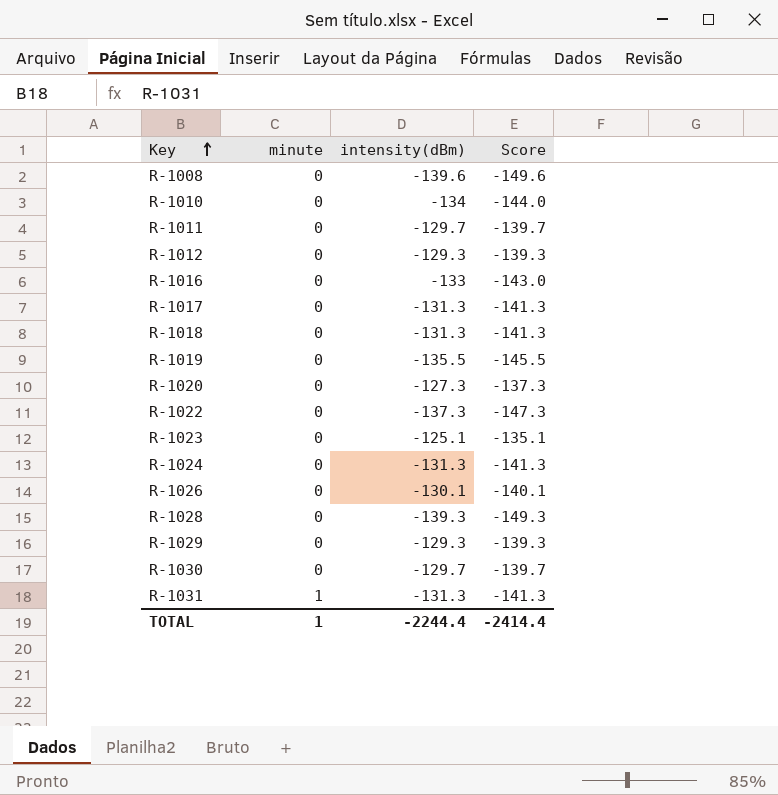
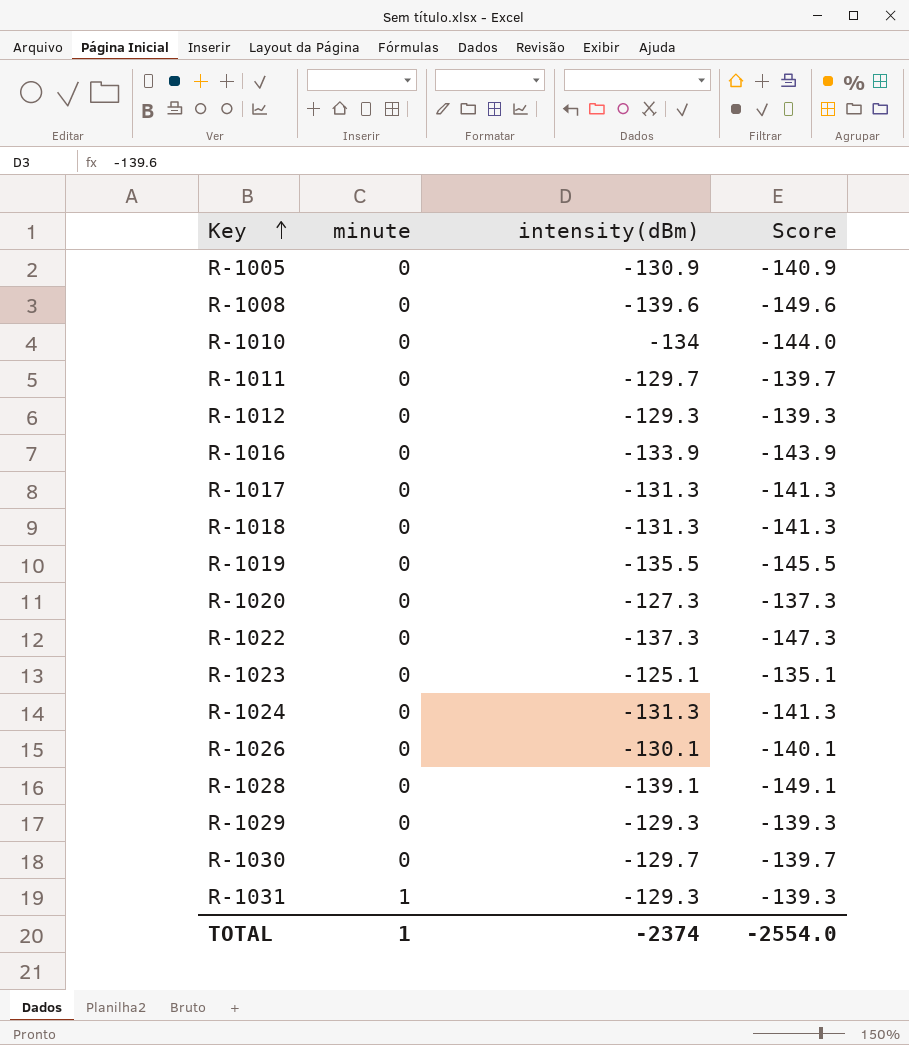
row R-1005: none -> 0 | -130.9 | -140.9
R-1016 | intensity(dBm): -133 -> -133.9
R-1016 | Score: -143.0 -> -143.9
R-1028 | intensity(dBm): -139.3 -> -139.1
R-1028 | Score: -149.3 -> -149.1
R-1031 | intensity(dBm): -131.3 -> -129.3
R-1031 | Score: -141.3 -> -139.3
TOTAL | intensity(dBm): -2244.4 -> -2374
TOTAL | Score: -2414.4 -> -2554.0

